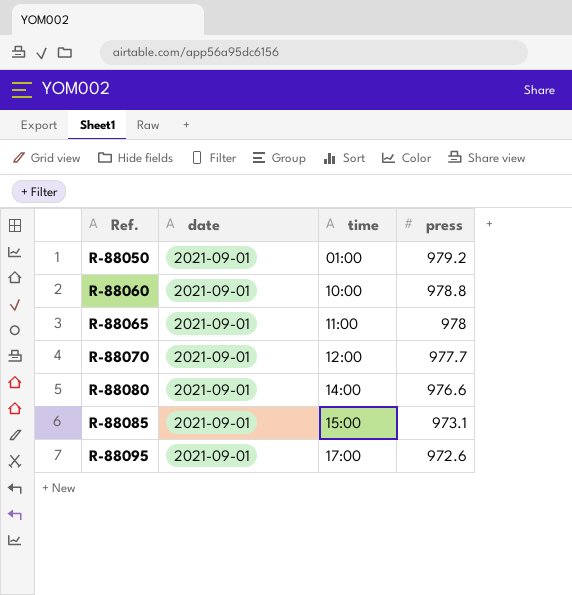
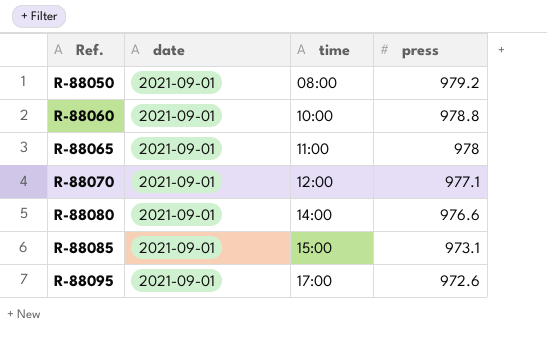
R-88050 | time: 01:00 -> 08:00
R-88070 | press: 977.7 -> 977.1

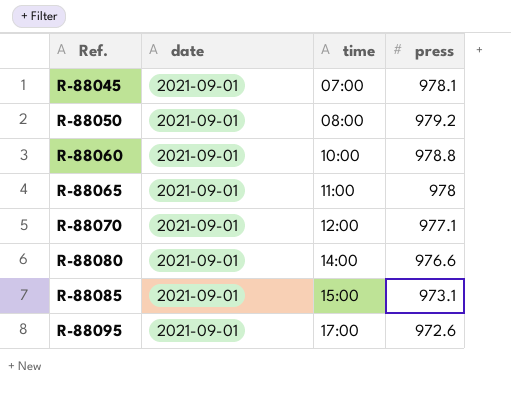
row R-88045: none -> 2021-09-01 | 07:00 | 978.1

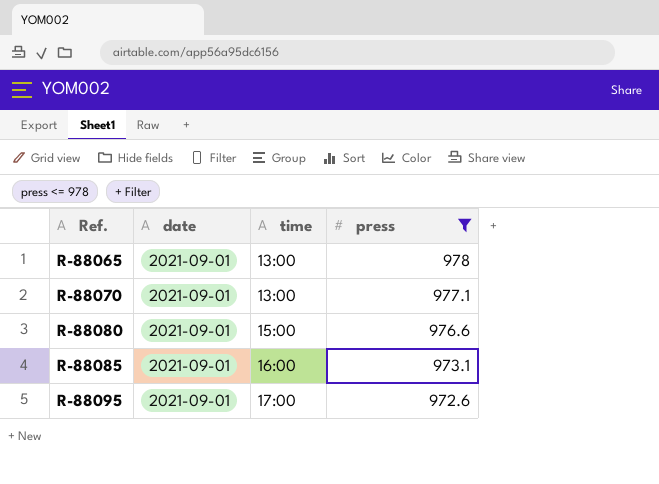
filter: none -> press <= 978
R-88065 | time: 11:00 -> 13:00
R-88070 | time: 12:00 -> 13:00
R-88080 | time: 14:00 -> 15:00
R-88085 | time: 15:00 -> 16:00

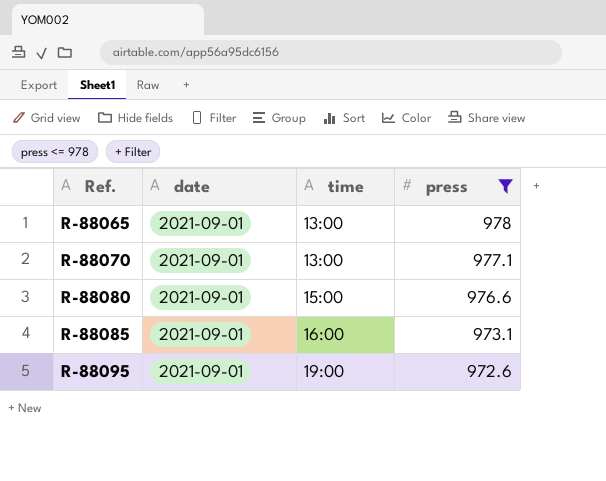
R-88095 | time: 17:00 -> 19:00

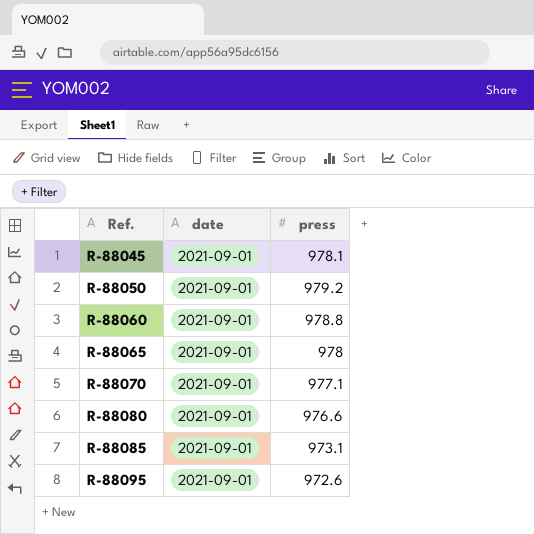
filter: press <= 978 -> none
column time | position: 3 -> none

